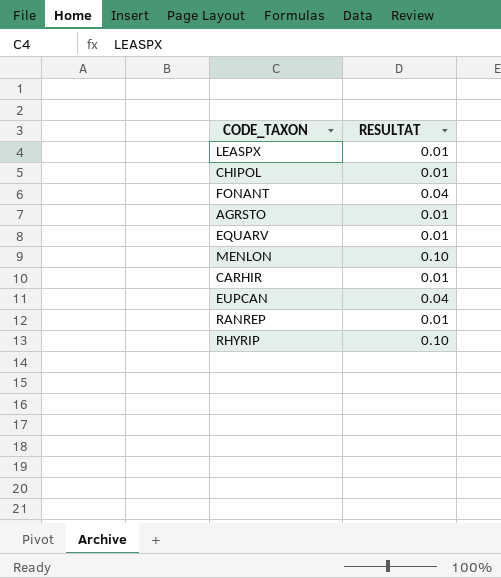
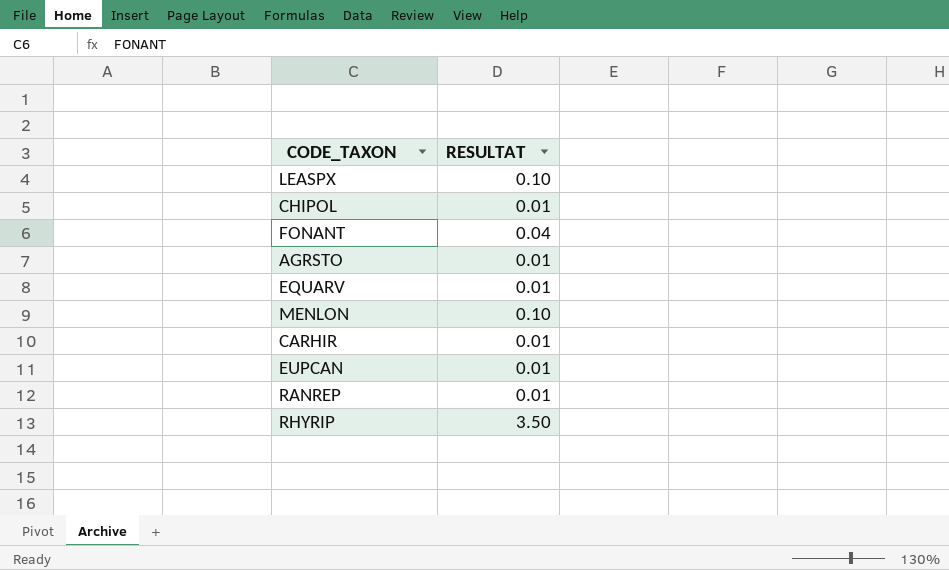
LEASPX | RESULTAT: 0.01 -> 0.10
EUPCAN | RESULTAT: 0.04 -> 0.01
RHYRIP | RESULTAT: 0.10 -> 3.50

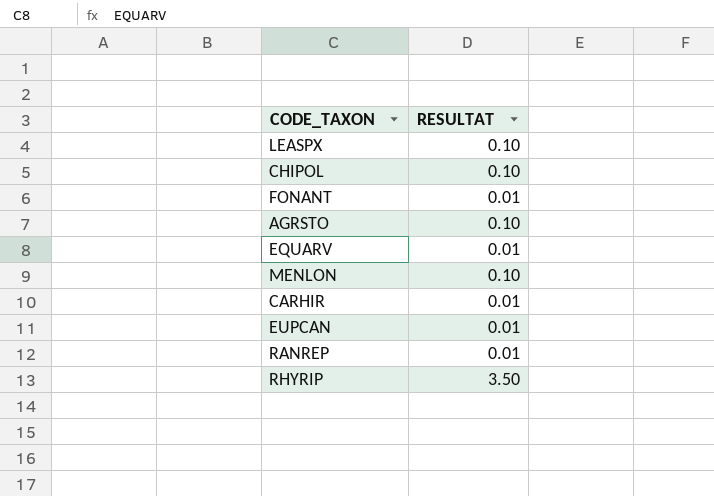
CHIPOL | RESULTAT: 0.01 -> 0.10
FONANT | RESULTAT: 0.04 -> 0.01
AGRSTO | RESULTAT: 0.01 -> 0.10

